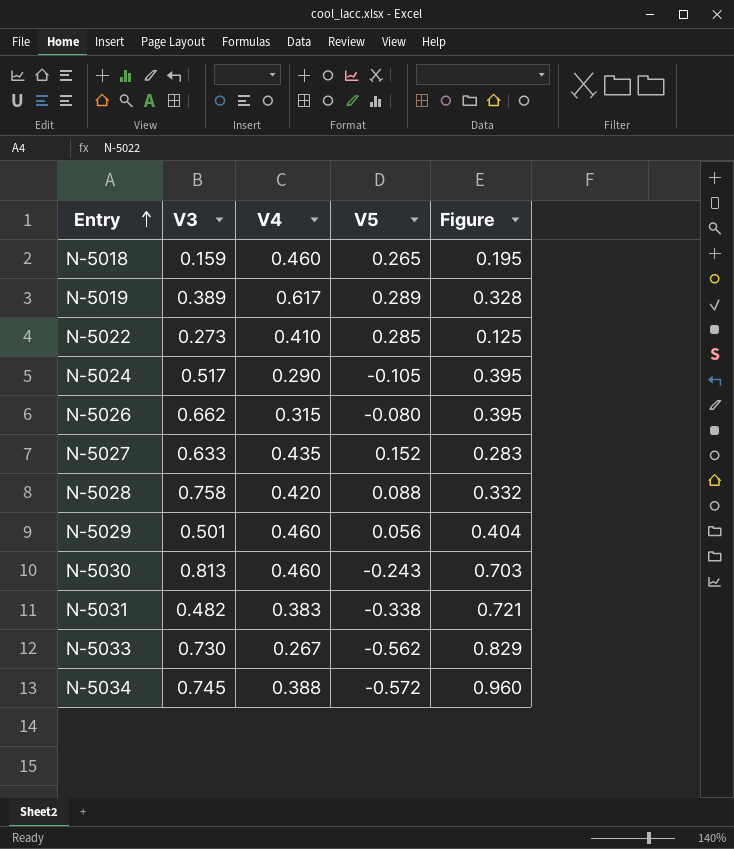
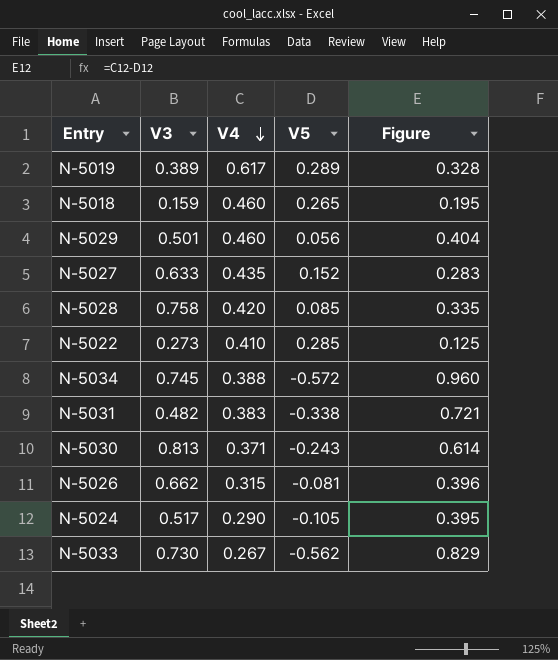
row order: Entry ascending -> V4 descending
N-5028 | V5: 0.088 -> 0.085
N-5028 | Figure: 0.332 -> 0.335
N-5030 | V4: 0.460 -> 0.371
N-5030 | Figure: 0.703 -> 0.614
N-5026 | V5: -0.080 -> -0.081
N-5026 | Figure: 0.395 -> 0.396

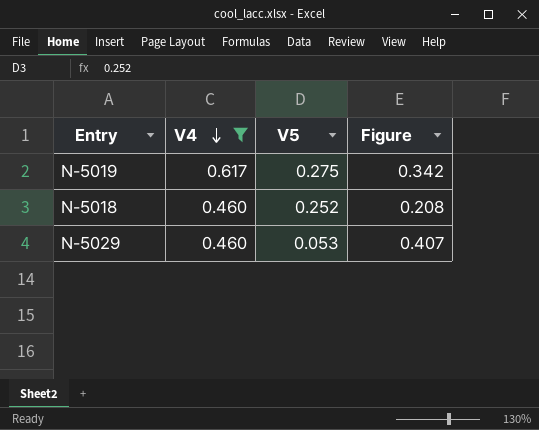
filter: none -> V4 >= 0.460
column V3 | position: 2 -> none
N-5019 | V5: 0.289 -> 0.275
N-5019 | Figure: 0.328 -> 0.342
N-5018 | V5: 0.265 -> 0.252
N-5018 | Figure: 0.195 -> 0.208
N-5029 | V5: 0.056 -> 0.053
N-5029 | Figure: 0.404 -> 0.407

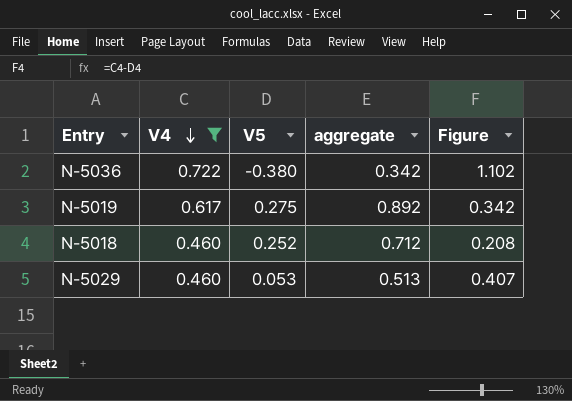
column aggregate | formula: none -> [V4] + [V5]
row N-5036: none -> 0.722 | -0.380 | 0.342 | 1.102

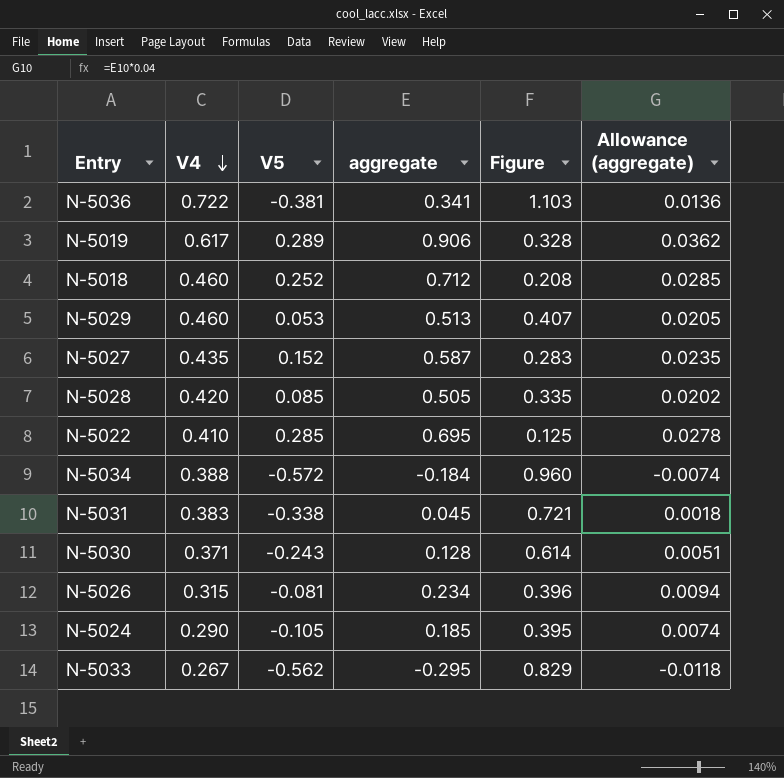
filter: V4 >= 0.460 -> none
column Allowance (aggregate) | formula: none -> [aggregate] * 0.04
N-5036 | V5: -0.380 -> -0.381
N-5036 | aggregate: 0.342 -> 0.341
N-5036 | Figure: 1.102 -> 1.103
N-5019 | V5: 0.275 -> 0.289
N-5019 | aggregate: 0.892 -> 0.906
N-5019 | Figure: 0.342 -> 0.328

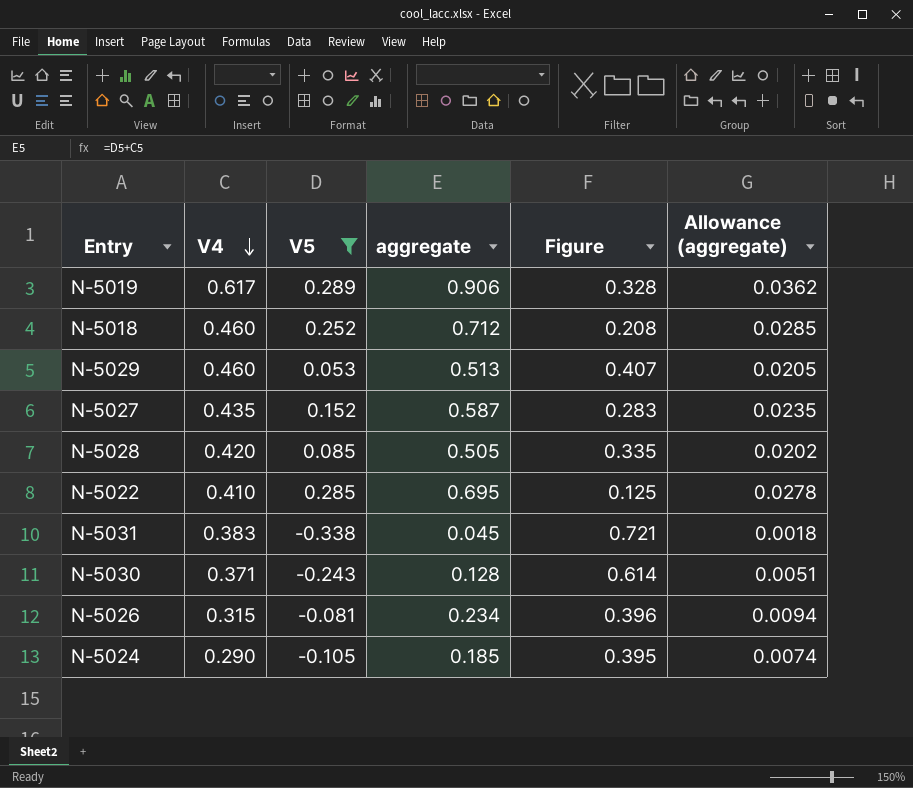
filter: none -> V5 >= -0.338

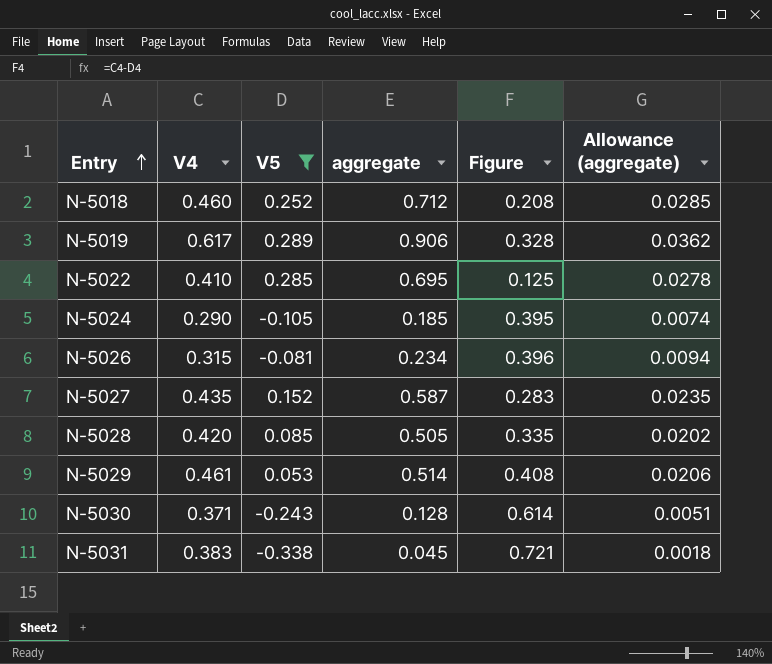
row order: V4 descending -> Entry ascending
N-5029 | V4: 0.460 -> 0.461
N-5029 | aggregate: 0.513 -> 0.514
N-5029 | Figure: 0.407 -> 0.408
N-5029 | Allowance (aggregate): 0.0205 -> 0.0206

